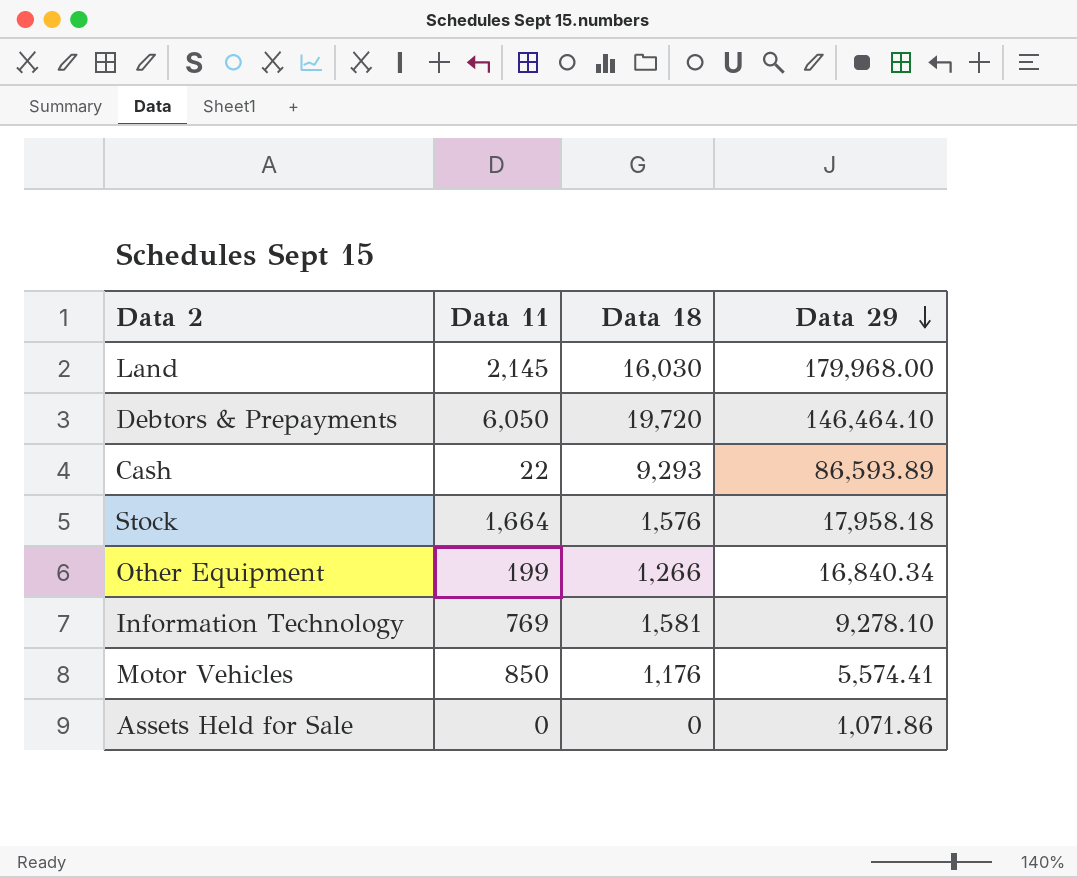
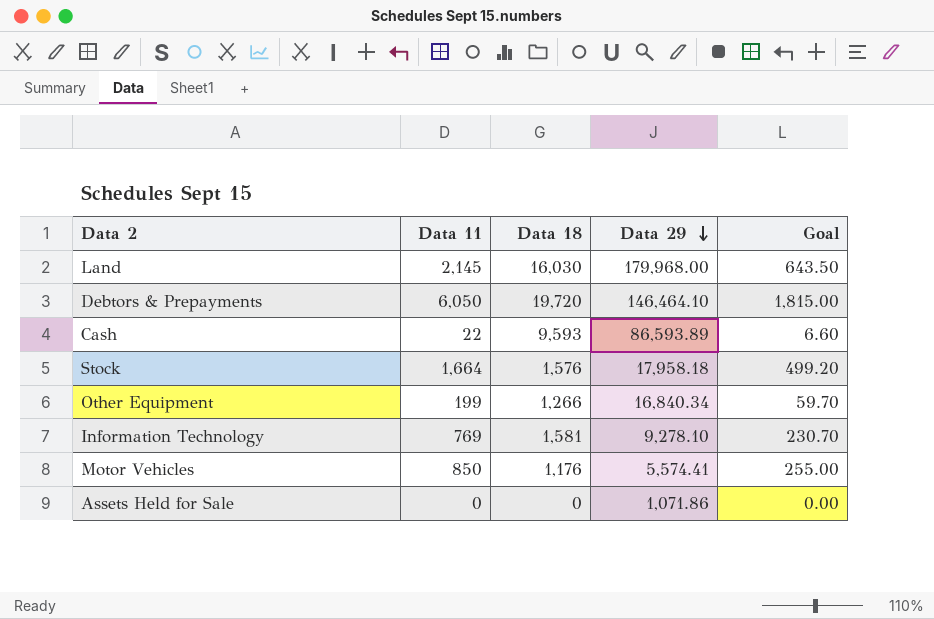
column Goal | formula: none -> [Data 11] * 0.3
Cash | Data 18: 9,293 -> 9,593

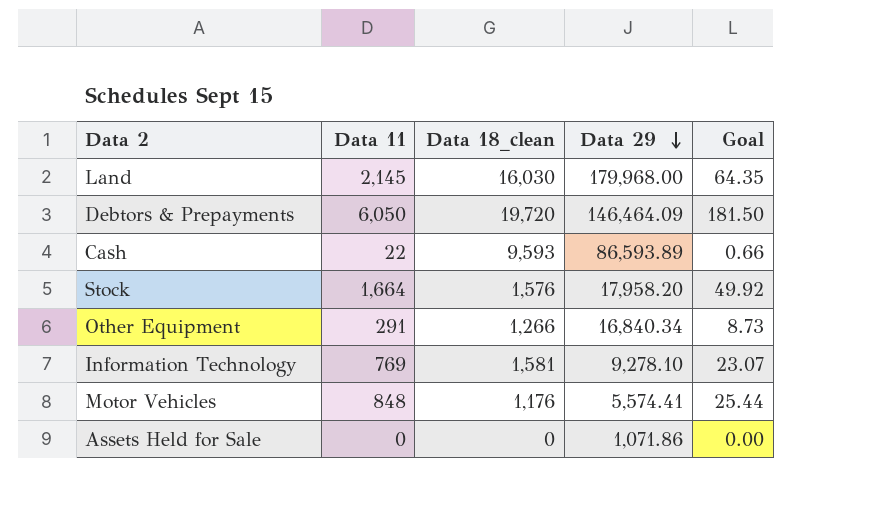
column name: Data 18 -> Data 18_clean
column Goal | formula: [Data 11] * 0.3 -> [Data 11] * 0.03
Debtors & Prepayments | Data 29: 146,464.10 -> 146,464.09
Stock | Data 29: 17,958.18 -> 17,958.20
Other Equipment | Data 11: 199 -> 291
Motor Vehicles | Data 11: 850 -> 848

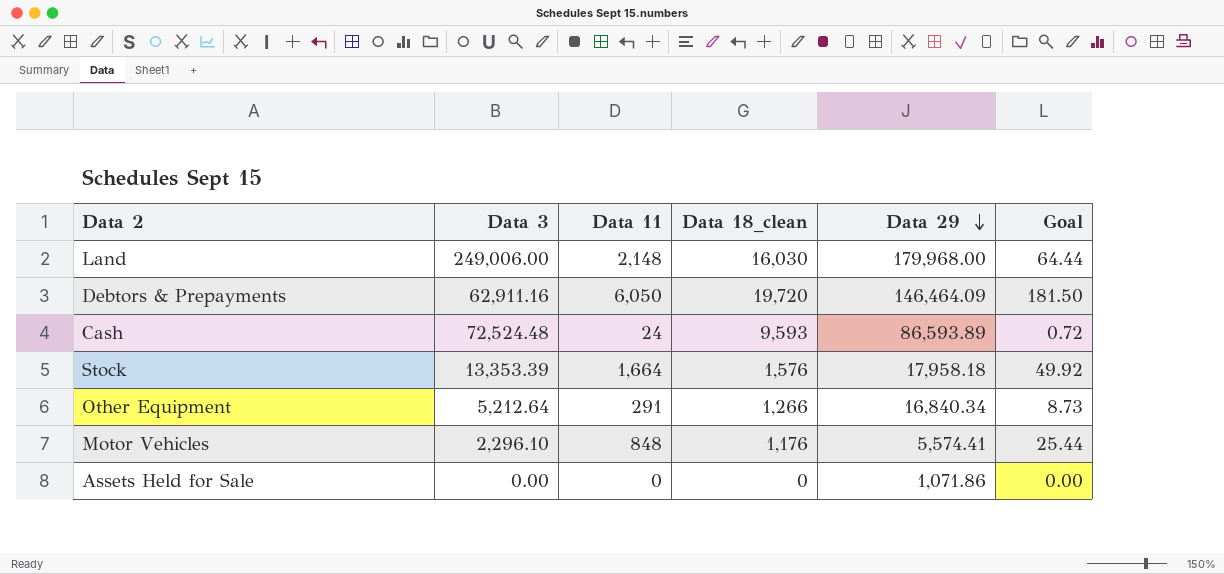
column Data 3 | position: none -> 2
row Information Technology: 769 | 1,581 | 9,278.10 | 23.07 -> none
Land | Data 11: 2,145 -> 2,148
Land | Goal: 64.35 -> 64.44
Cash | Data 11: 22 -> 24
Cash | Goal: 0.66 -> 0.72
Stock | Data 29: 17,958.20 -> 17,958.18

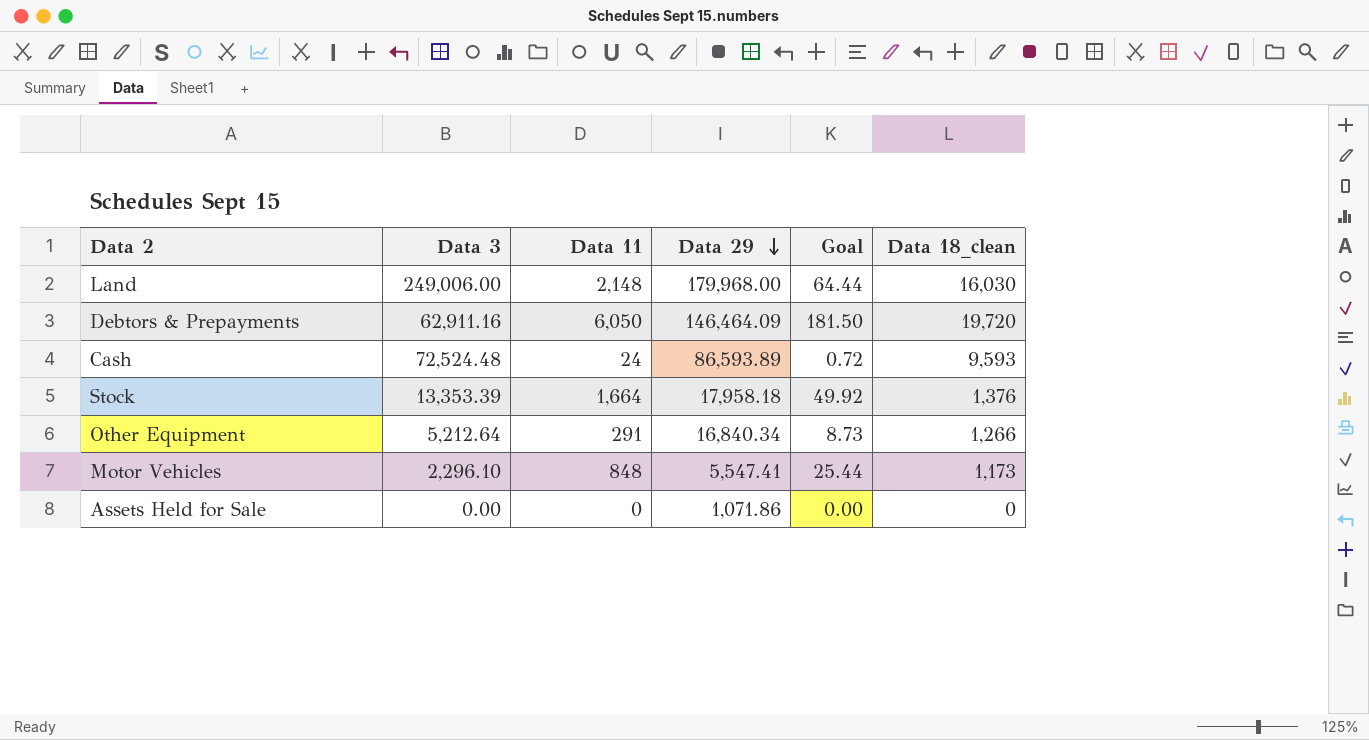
column Data 18_clean | position: 4 -> 6
Stock | Data 18_clean: 1,576 -> 1,376
Motor Vehicles | Data 29: 5,574.41 -> 5,547.41
Motor Vehicles | Data 18_clean: 1,176 -> 1,173

